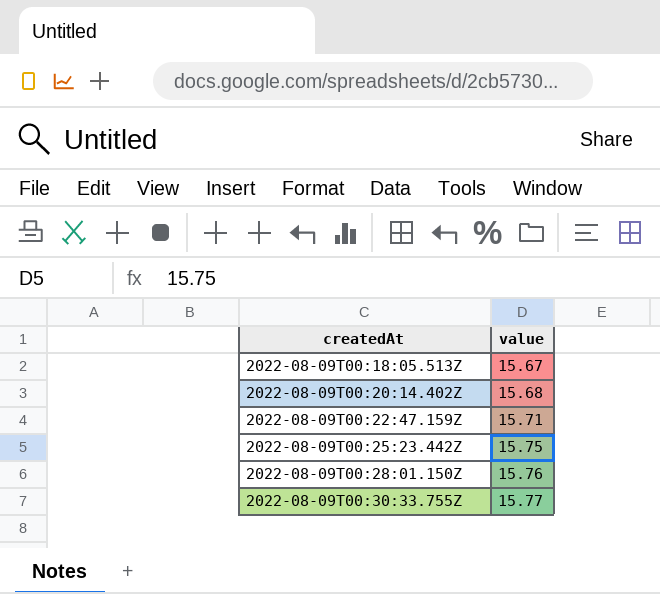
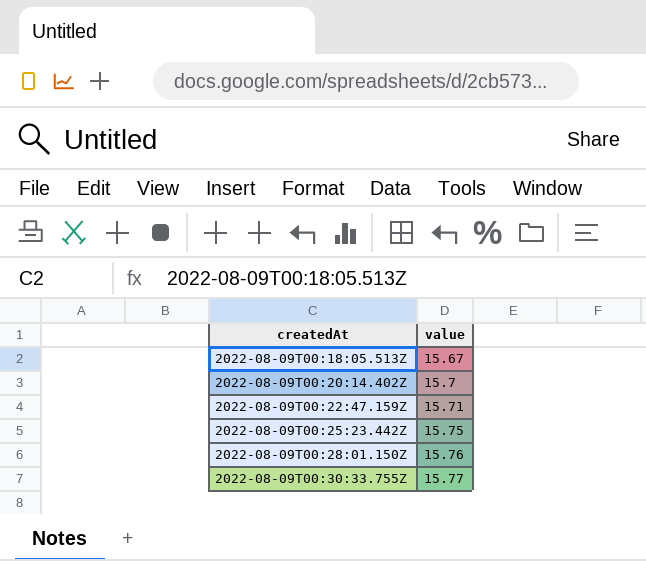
2022-08-09T00:20:14.402Z | value: 15.68 -> 15.7

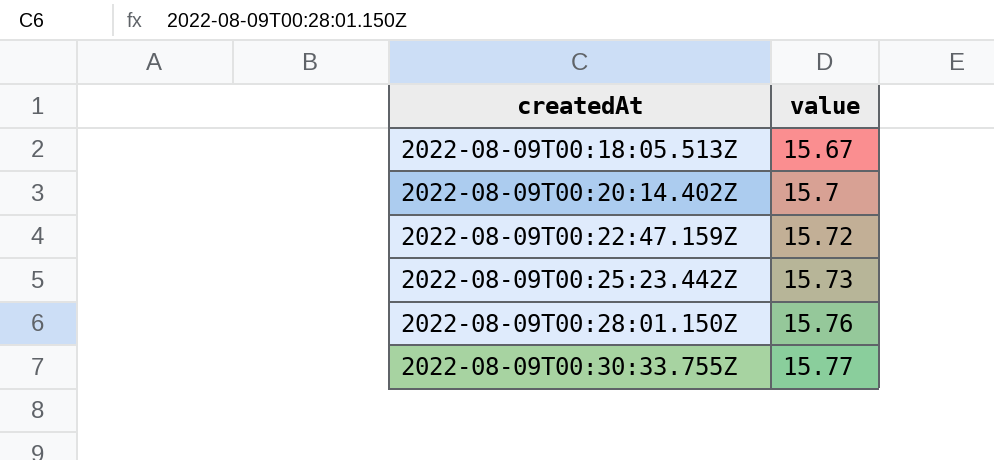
2022-08-09T00:22:47.159Z | value: 15.71 -> 15.72
2022-08-09T00:25:23.442Z | value: 15.75 -> 15.73

